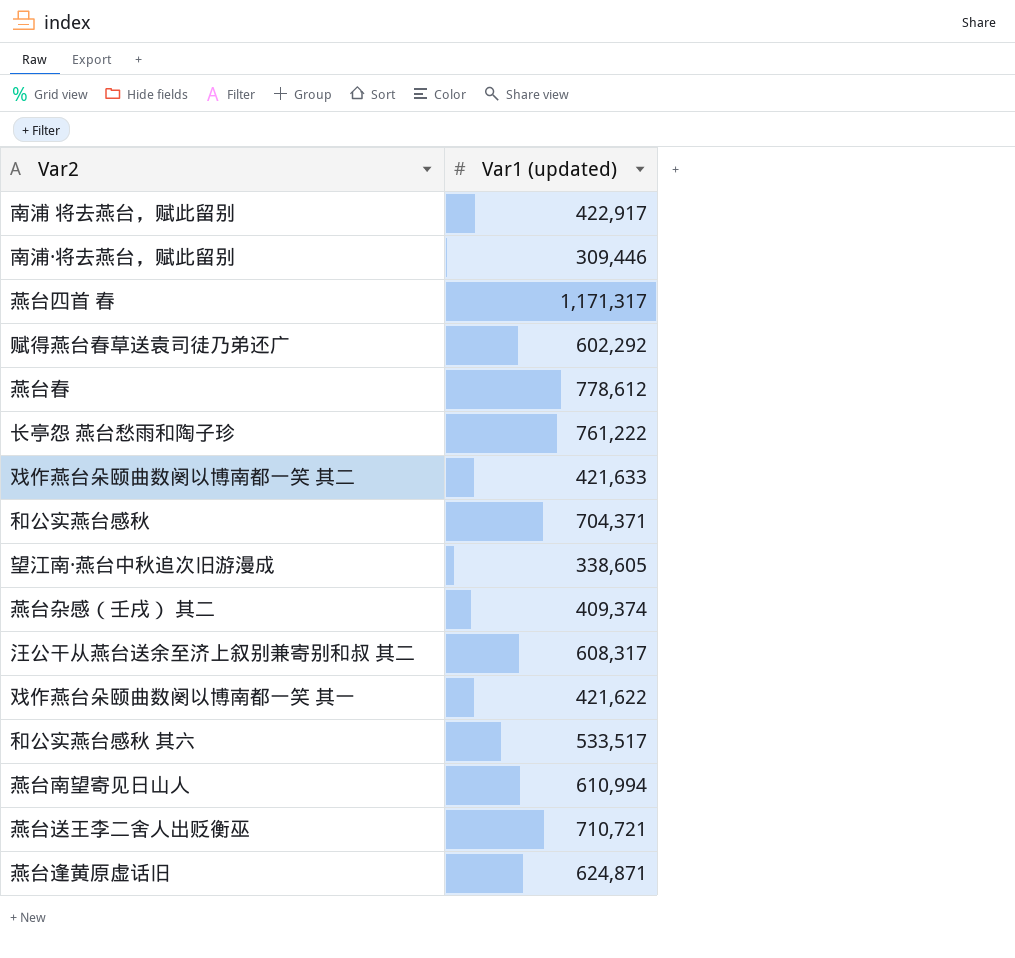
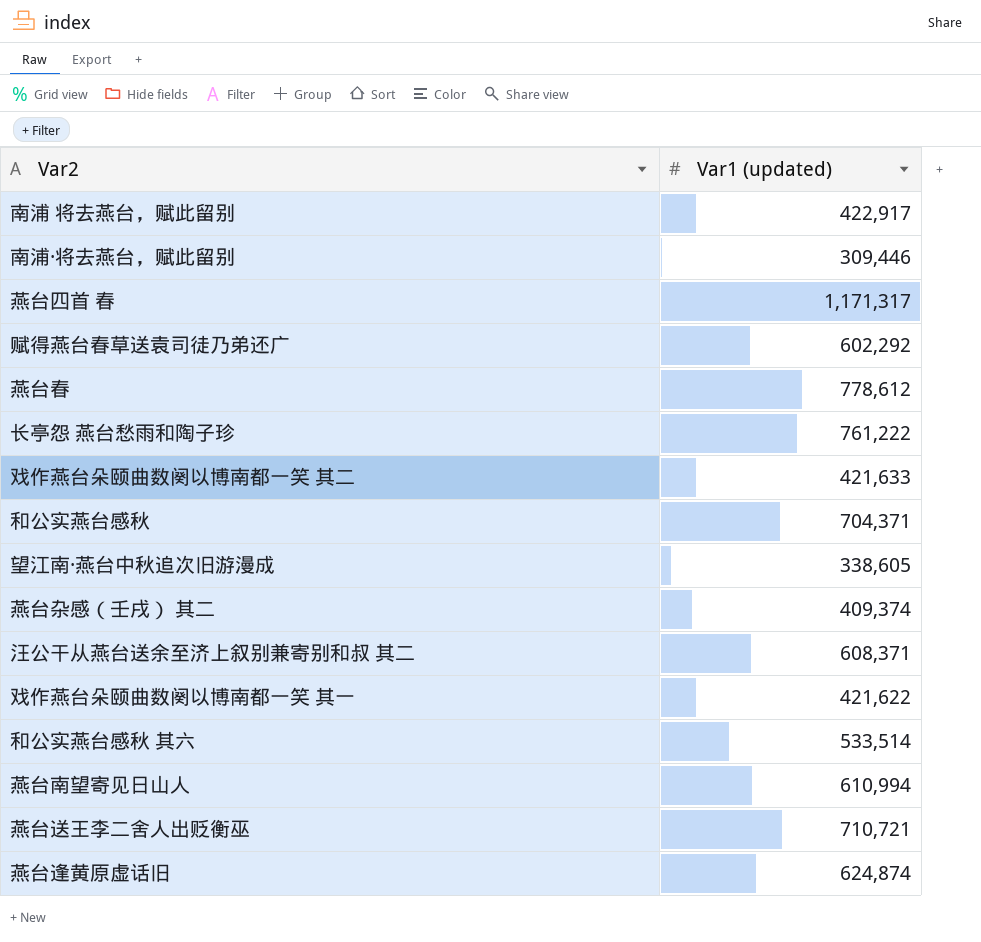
汪公干从燕台送余至济上叙别兼寄别和叔 其二 | Var1 (updated): 608,317 -> 608,371
和公实燕台感秋 其六 | Var1 (updated): 533,517 -> 533,514
燕台逢黄原虚话旧 | Var1 (updated): 624,871 -> 624,874

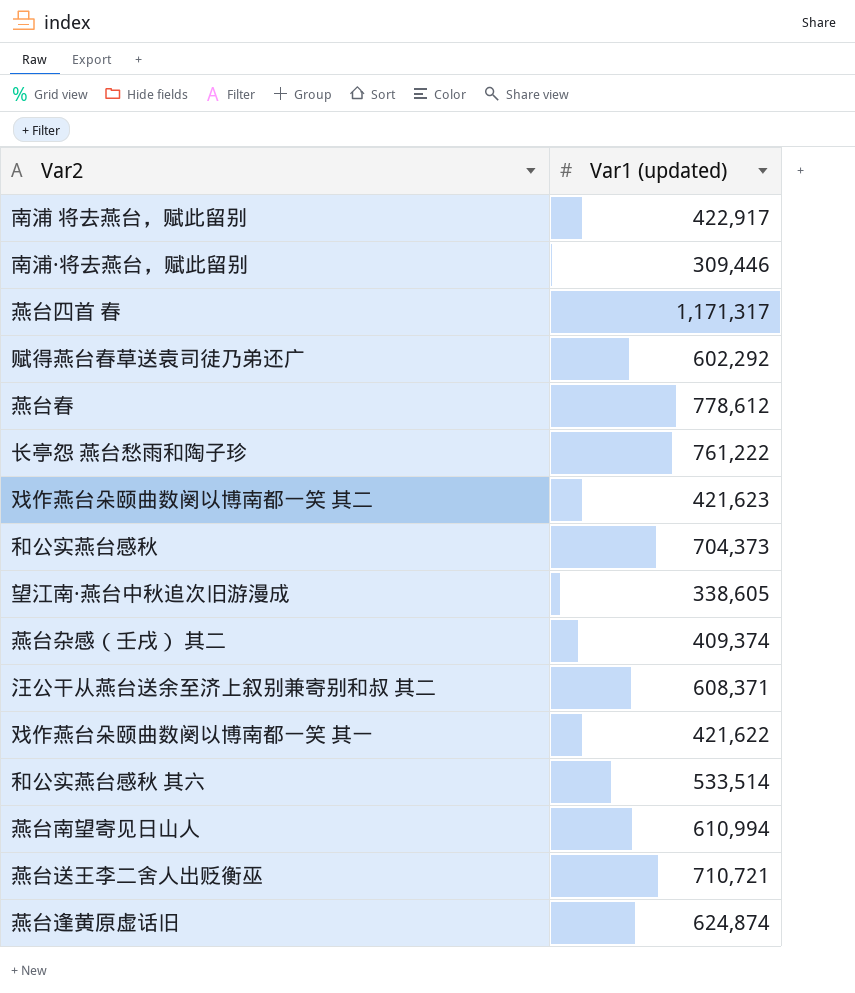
戏作燕台朵颐曲数阕以博南都一笑 其二 | Var1 (updated): 421,633 -> 421,623
和公实燕台感秋 | Var1 (updated): 704,371 -> 704,373

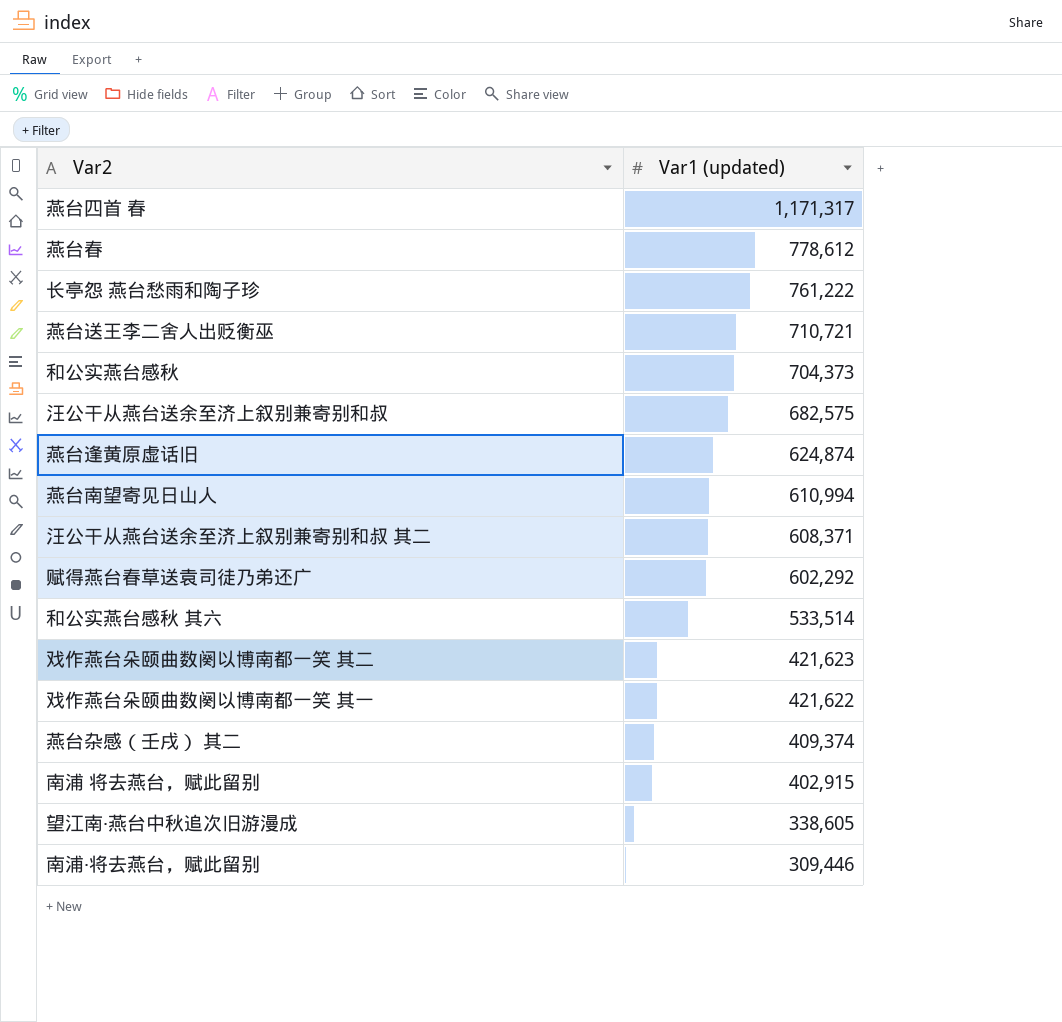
row order: none -> Var1 (updated) descending
row 汪公干从燕台送余至济上叙别兼寄别和叔: none -> 682,575
南浦 将去燕台，赋此留别 | Var1 (updated): 422,917 -> 402,915

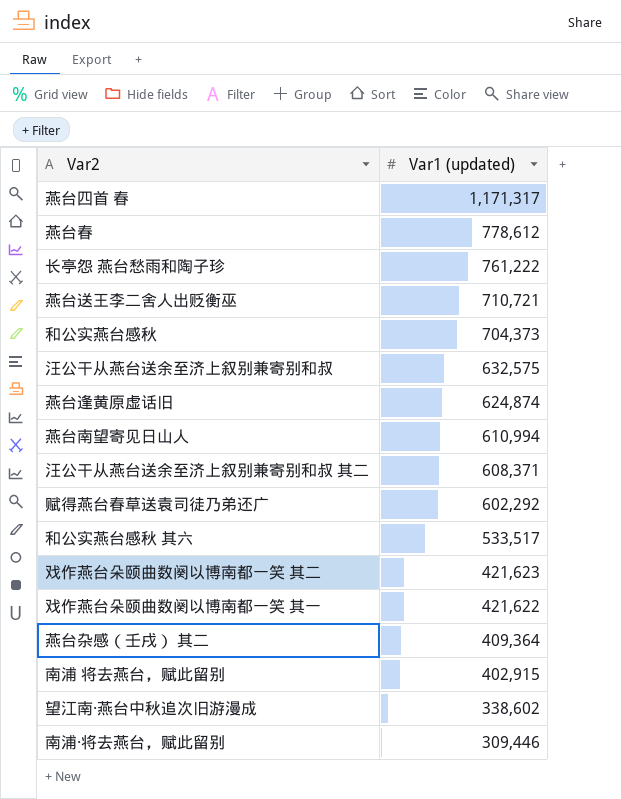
汪公干从燕台送余至济上叙别兼寄别和叔 | Var1 (updated): 682,575 -> 632,575
和公实燕台感秋 其六 | Var1 (updated): 533,514 -> 533,517
燕台杂感（壬戌） 其二 | Var1 (updated): 409,374 -> 409,364
望江南·燕台中秋追次旧游漫成 | Var1 (updated): 338,605 -> 338,602

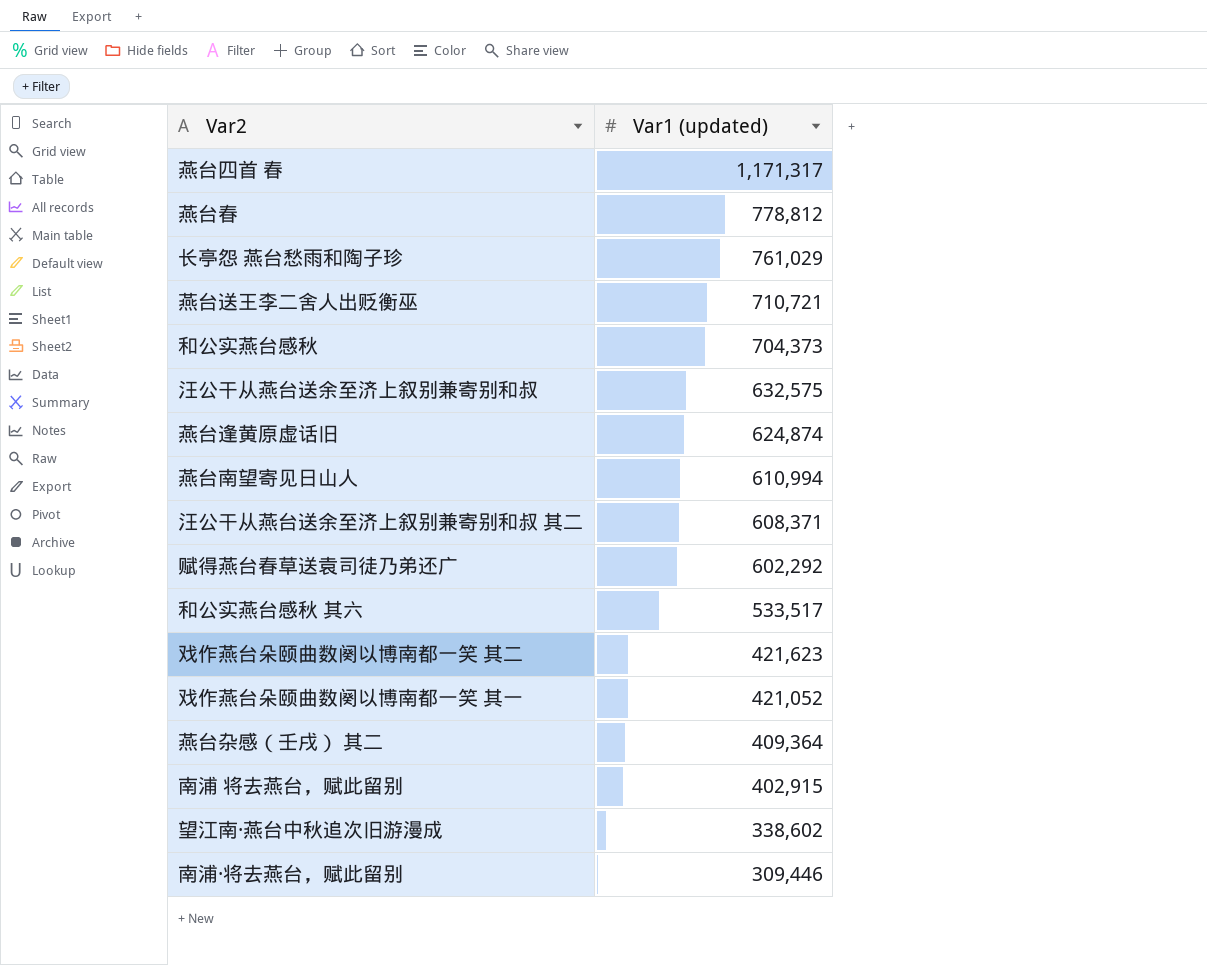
燕台春 | Var1 (updated): 778,612 -> 778,812
长亭怨 燕台愁雨和陶子珍 | Var1 (updated): 761,222 -> 761,029
戏作燕台朵颐曲数阕以博南都一笑 其一 | Var1 (updated): 421,622 -> 421,052

